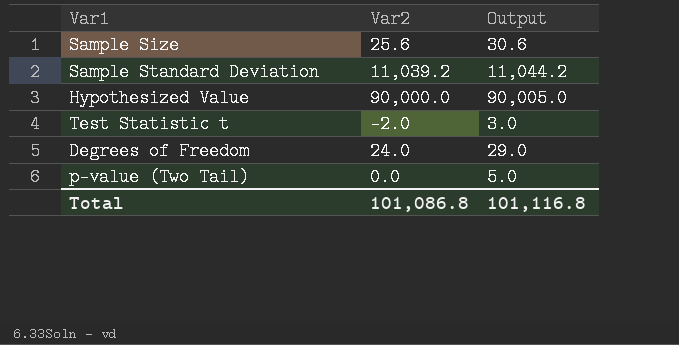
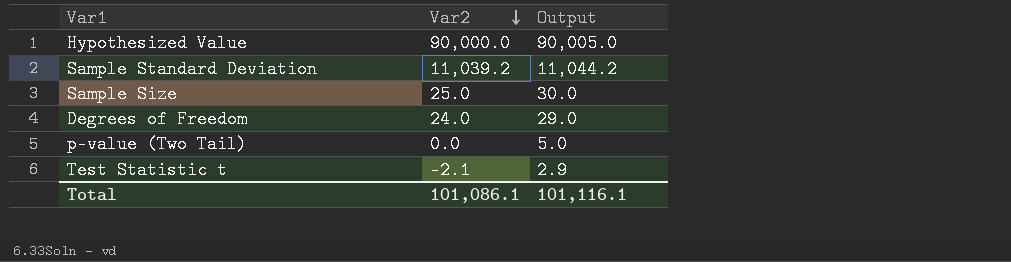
row order: none -> Var2 descending
Sample Size | Var2: 25.6 -> 25.0
Sample Size | Output: 30.6 -> 30.0
Test Statistic t | Var2: -2.0 -> -2.1
Test Statistic t | Output: 3.0 -> 2.9
Total | Var2: 101,086.8 -> 101,086.1
Total | Output: 101,116.8 -> 101,116.1

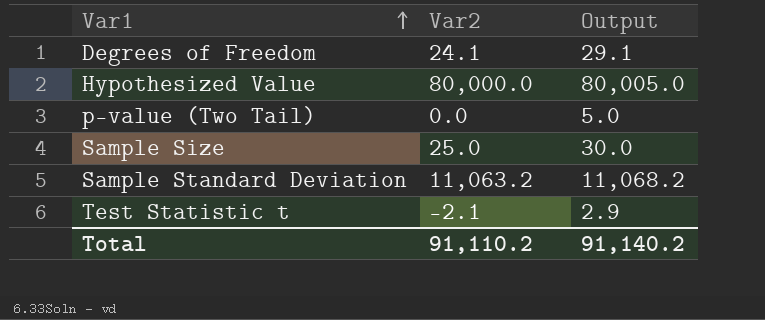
row order: Var2 descending -> Var1 ascending
Degrees of Freedom | Var2: 24.0 -> 24.1
Degrees of Freedom | Output: 29.0 -> 29.1
Hypothesized Value | Var2: 90,000.0 -> 80,000.0
Hypothesized Value | Output: 90,005.0 -> 80,005.0
Sample Standard Deviation | Var2: 11,039.2 -> 11,063.2
Sample Standard Deviation | Output: 11,044.2 -> 11,068.2
Total | Var2: 101,086.1 -> 91,110.2
Total | Output: 101,116.1 -> 91,140.2

